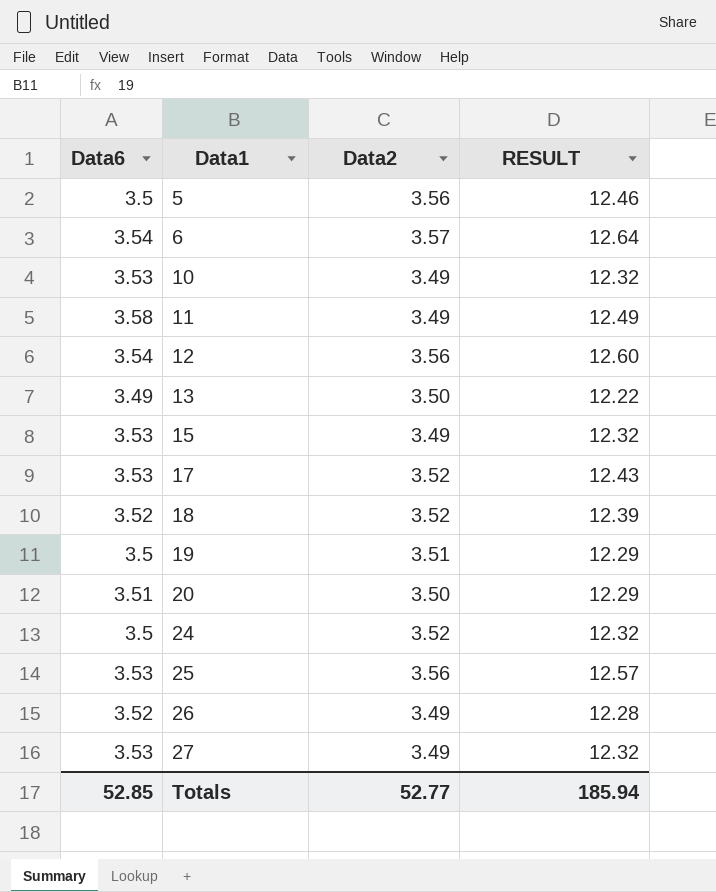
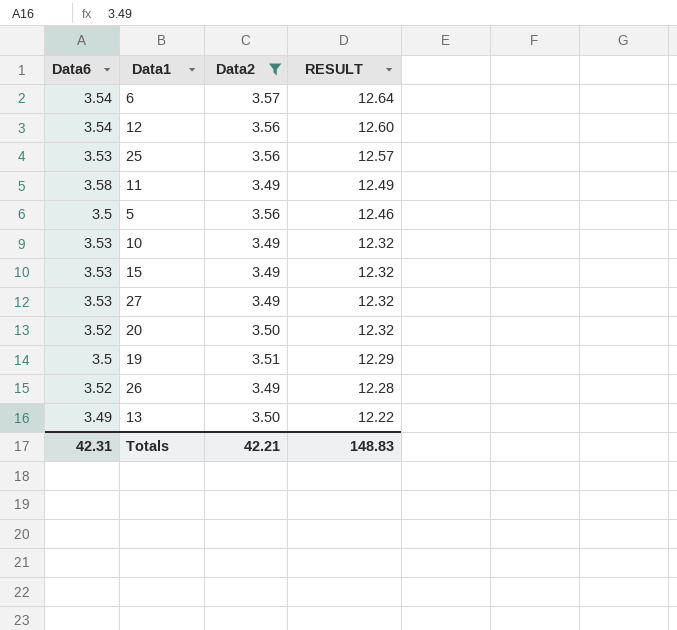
filter: none -> Data2 != 3.52
row order: Data1 ascending -> RESULT descending
20 | Data6: 3.51 -> 3.52
20 | RESULT: 12.29 -> 12.32
Totals | Data6: 52.85 -> 42.31
Totals | Data2: 52.77 -> 42.21
Totals | RESULT: 185.94 -> 148.83

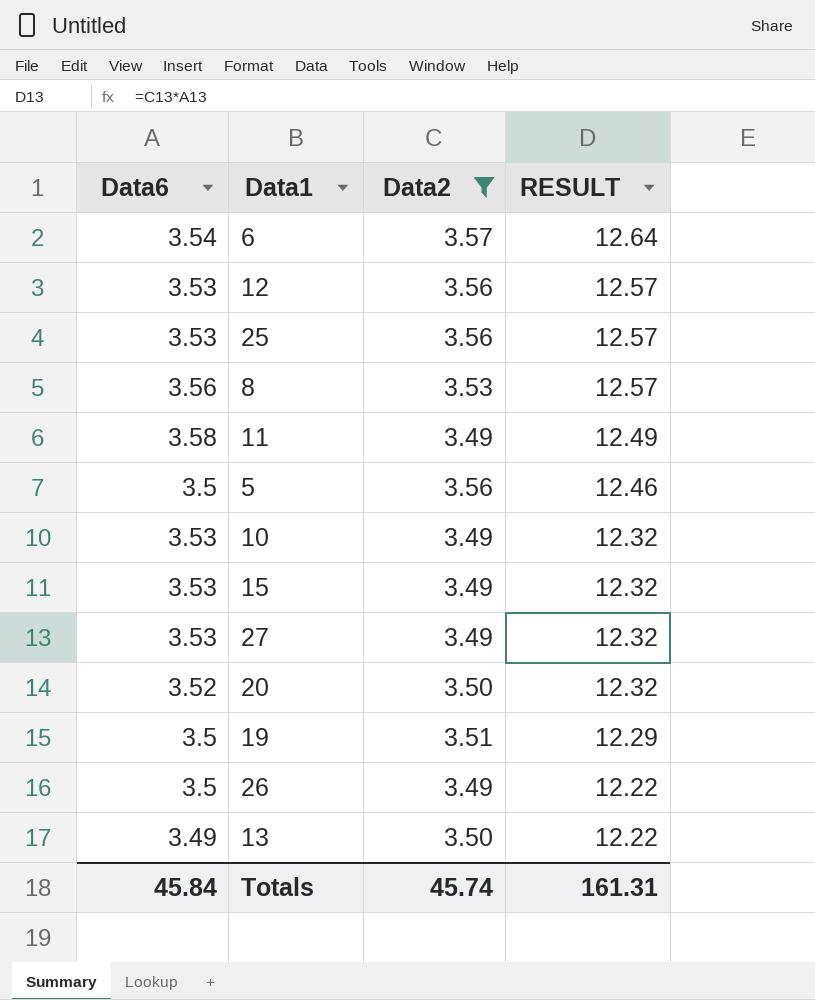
12 | Data6: 3.54 -> 3.53
12 | RESULT: 12.60 -> 12.57
row 8: none -> 3.56 | 3.53 | 12.57
26 | Data6: 3.52 -> 3.5
26 | RESULT: 12.28 -> 12.22
Totals | Data6: 42.31 -> 45.84
Totals | Data2: 42.21 -> 45.74
Totals | RESULT: 148.83 -> 161.31

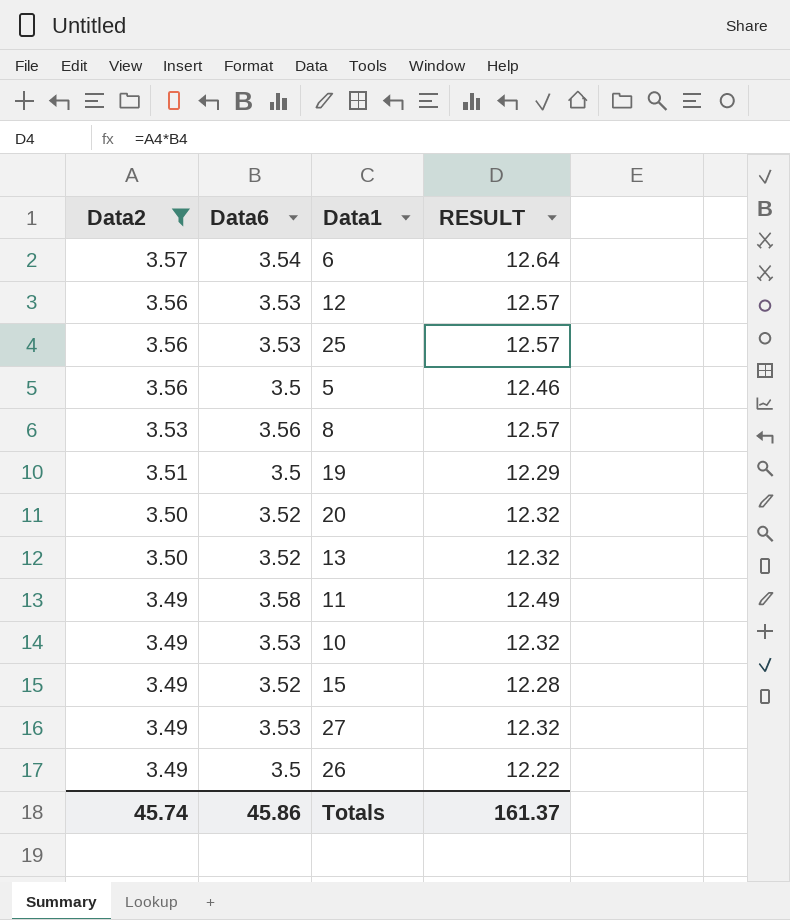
row order: RESULT descending -> Data2 descending
column Data2 | position: 3 -> 1
13 | Data6: 3.49 -> 3.52
13 | RESULT: 12.22 -> 12.32
15 | Data6: 3.53 -> 3.52
15 | RESULT: 12.32 -> 12.28
Totals | Data6: 45.84 -> 45.86
Totals | RESULT: 161.31 -> 161.37

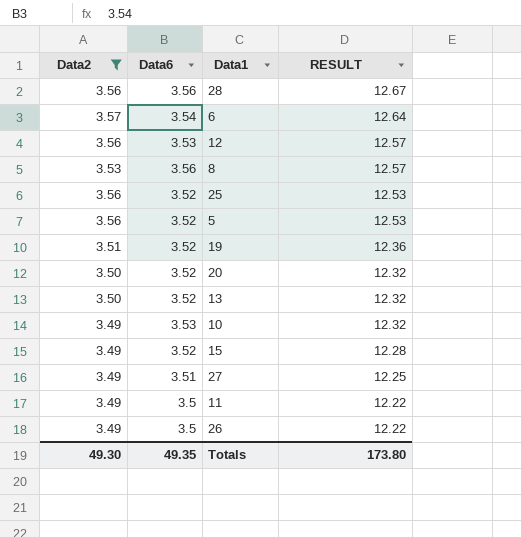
row order: Data2 descending -> RESULT descending
row 28: none -> 3.56 | 3.56 | 12.67
25 | Data6: 3.53 -> 3.52
25 | RESULT: 12.57 -> 12.53
5 | Data6: 3.5 -> 3.52
5 | RESULT: 12.46 -> 12.53
19 | Data6: 3.5 -> 3.52
19 | RESULT: 12.29 -> 12.36
27 | Data6: 3.53 -> 3.51
27 | RESULT: 12.32 -> 12.25
11 | Data6: 3.58 -> 3.5
11 | RESULT: 12.49 -> 12.22
Totals | Data2: 45.74 -> 49.30
Totals | Data6: 45.86 -> 49.35
Totals | RESULT: 161.37 -> 173.80

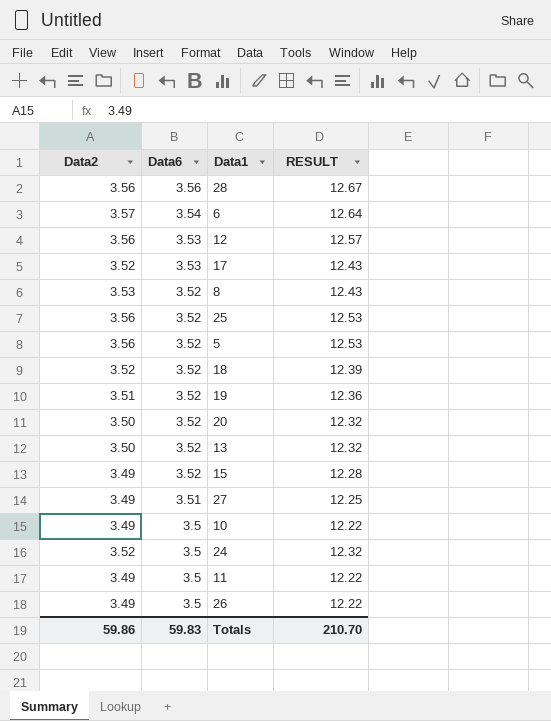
filter: Data2 != 3.52 -> none
row order: RESULT descending -> Data6 descending
8 | Data6: 3.56 -> 3.52
8 | RESULT: 12.57 -> 12.43
10 | Data6: 3.53 -> 3.5
10 | RESULT: 12.32 -> 12.22
Totals | Data2: 49.30 -> 59.86
Totals | Data6: 49.35 -> 59.83
Totals | RESULT: 173.80 -> 210.70

